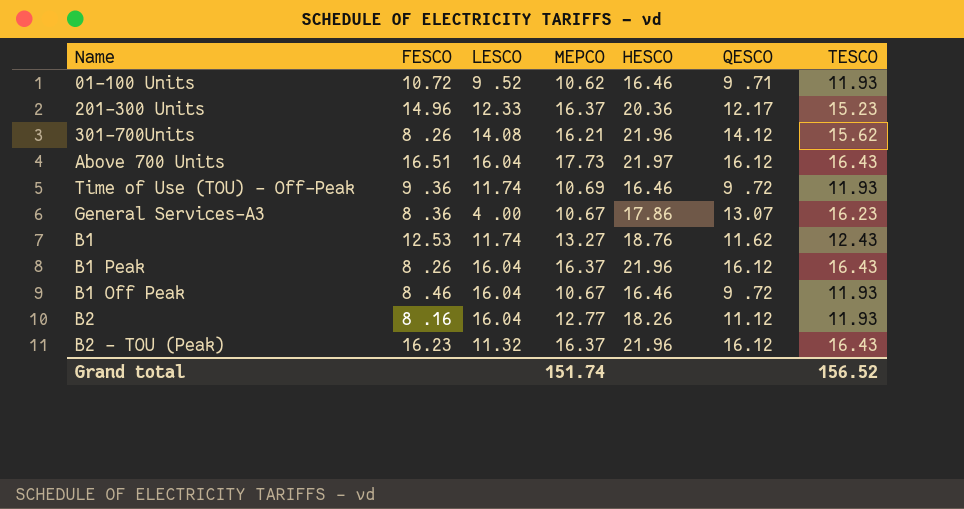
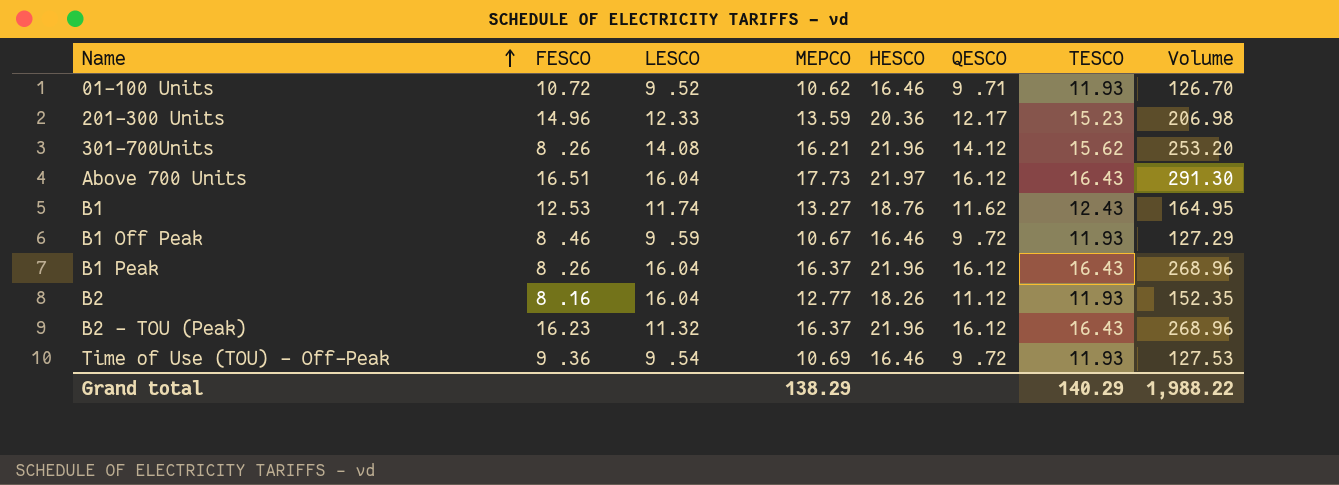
row order: none -> Name ascending
column Volume | formula: none -> [MEPCO] * [TESCO]
row General Services-A3: 8 .36 | 4 .00 | 10.67 | 17.86 | 13.07 | 16.23 -> none
201-300 Units | MEPCO: 16.37 -> 13.59
B1 Off Peak | LESCO: 16.04 -> 9 .59
Time of Use (TOU) - Off-Peak | LESCO: 11.74 -> 9 .54
Grand total | MEPCO: 151.74 -> 138.29
Grand total | TESCO: 156.52 -> 140.29

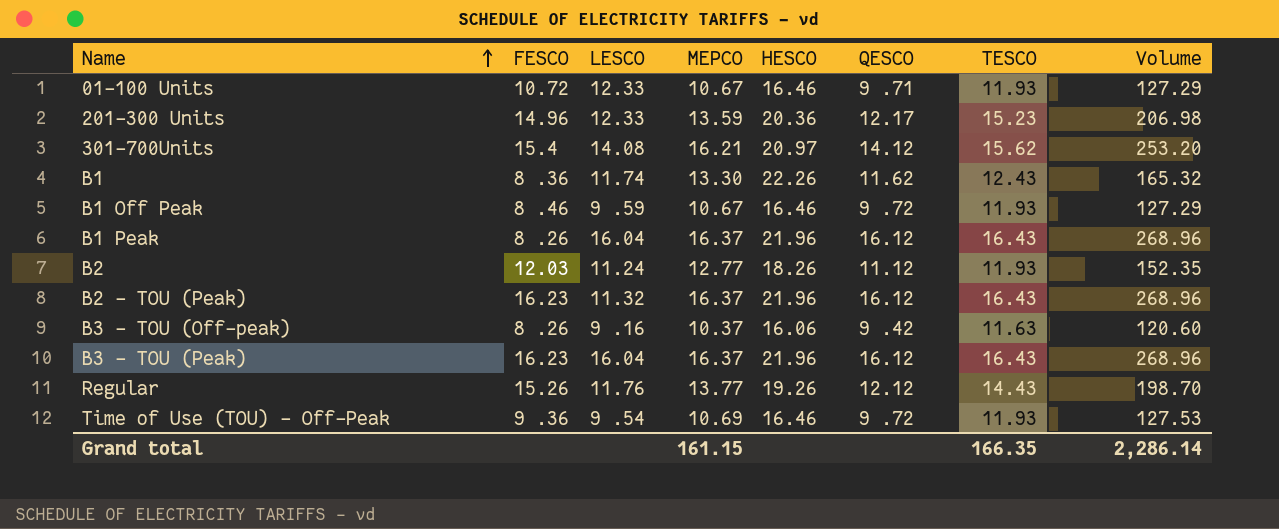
row Above 700 Units: 16.51 | 16.04 | 17.73 | 21.97 | 16.12 | 16.43 | 291.30 -> none
01-100 Units | LESCO: 9 .52 -> 12.33
01-100 Units | MEPCO: 10.62 -> 10.67
01-100 Units | Volume: 126.70 -> 127.29
301-700Units | FESCO: 8 .26 -> 15.4
301-700Units | HESCO: 21.96 -> 20.97
B1 | FESCO: 12.53 -> 8 .36
B1 | MEPCO: 13.27 -> 13.30
B1 | HESCO: 18.76 -> 22.26
B1 | Volume: 164.95 -> 165.32
B2 | FESCO: 8 .16 -> 12.03
B2 | LESCO: 16.04 -> 11.24
row B3 - TOU (Off-peak): none -> 8 .26 | 9 .16 | 10.37 | 16.06 | 9 .42 | 11.63 | 120.60
row B3 - TOU (Peak): none -> 16.23 | 16.04 | 16.37 | 21.96 | 16.12 | 16.43 | 268.96
row Regular: none -> 15.26 | 11.76 | 13.77 | 19.26 | 12.12 | 14.43 | 198.70
Grand total | MEPCO: 138.29 -> 161.15
Grand total | TESCO: 140.29 -> 166.35
Grand total | Volume: 1,988.22 -> 2,286.14

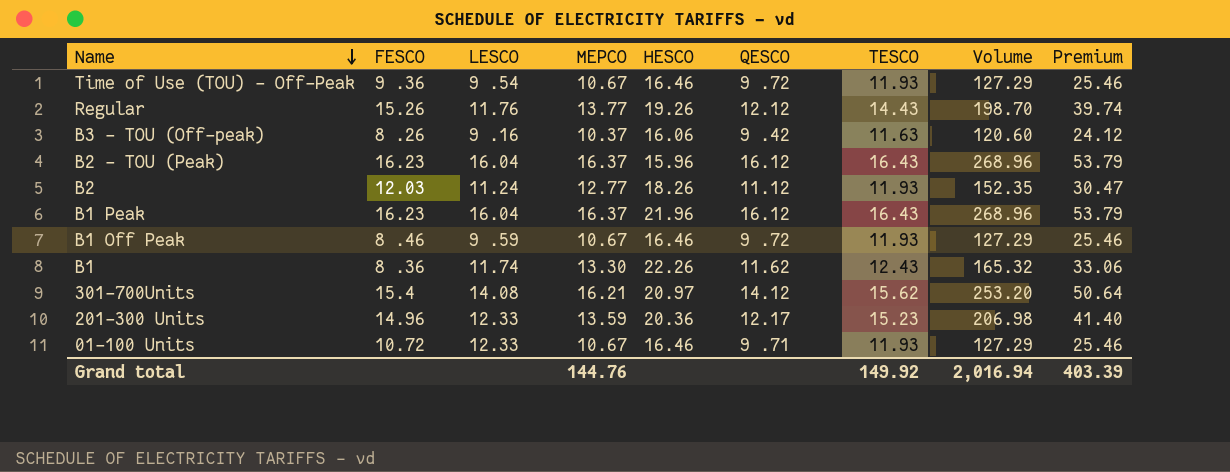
row order: Name ascending -> Name descending
column Premium | formula: none -> [Volume] * 0.2
row B3 - TOU (Peak): 16.23 | 16.04 | 16.37 | 21.96 | 16.12 | 16.43 | 268.96 -> none
Time of Use (TOU) - Off-Peak | MEPCO: 10.69 -> 10.67
Time of Use (TOU) - Off-Peak | Volume: 127.53 -> 127.29
B2 - TOU (Peak) | LESCO: 11.32 -> 16.04
B2 - TOU (Peak) | HESCO: 21.96 -> 15.96
B1 Peak | FESCO: 8 .26 -> 16.23
Grand total | MEPCO: 161.15 -> 144.76
Grand total | TESCO: 166.35 -> 149.92
Grand total | Volume: 2,286.14 -> 2,016.94

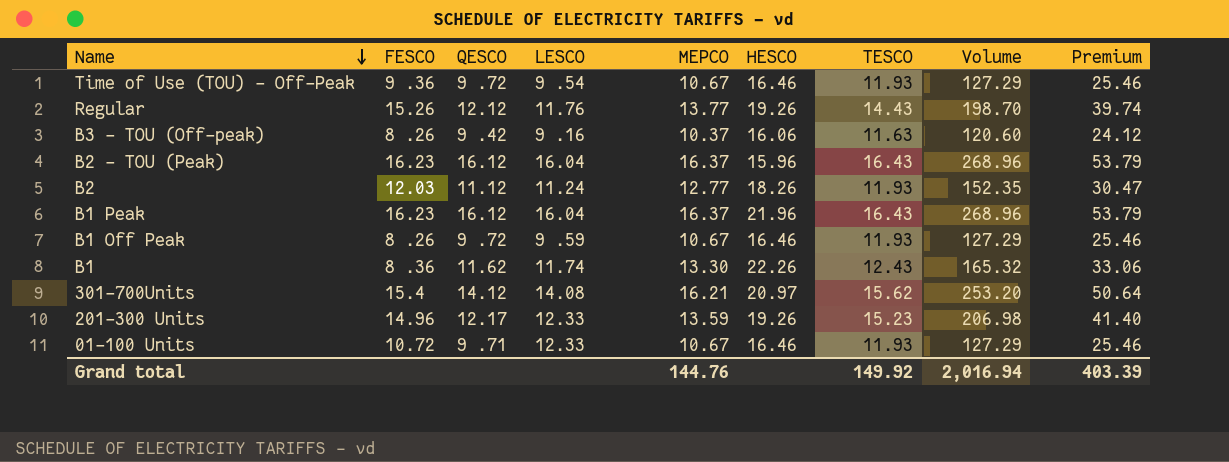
column QESCO | position: 6 -> 3
B1 Off Peak | FESCO: 8 .46 -> 8 .26
201-300 Units | HESCO: 20.36 -> 19.26

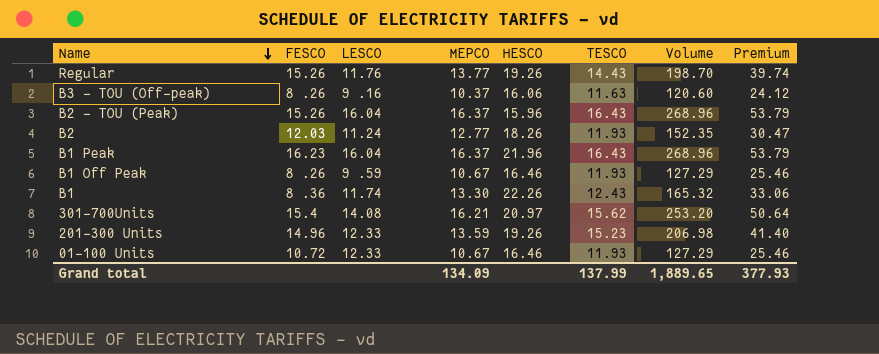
column QESCO | position: 3 -> none
row Time of Use (TOU) - Off-Peak: 9 .36 | 9 .72 | 9 .54 | 10.67 | 16.46 | 11.93 | 127.29 | 25.46 -> none
B2 - TOU (Peak) | FESCO: 16.23 -> 15.26
Grand total | MEPCO: 144.76 -> 134.09
Grand total | TESCO: 149.92 -> 137.99
Grand total | Volume: 2,016.94 -> 1,889.65
Grand total | Premium: 403.39 -> 377.93

